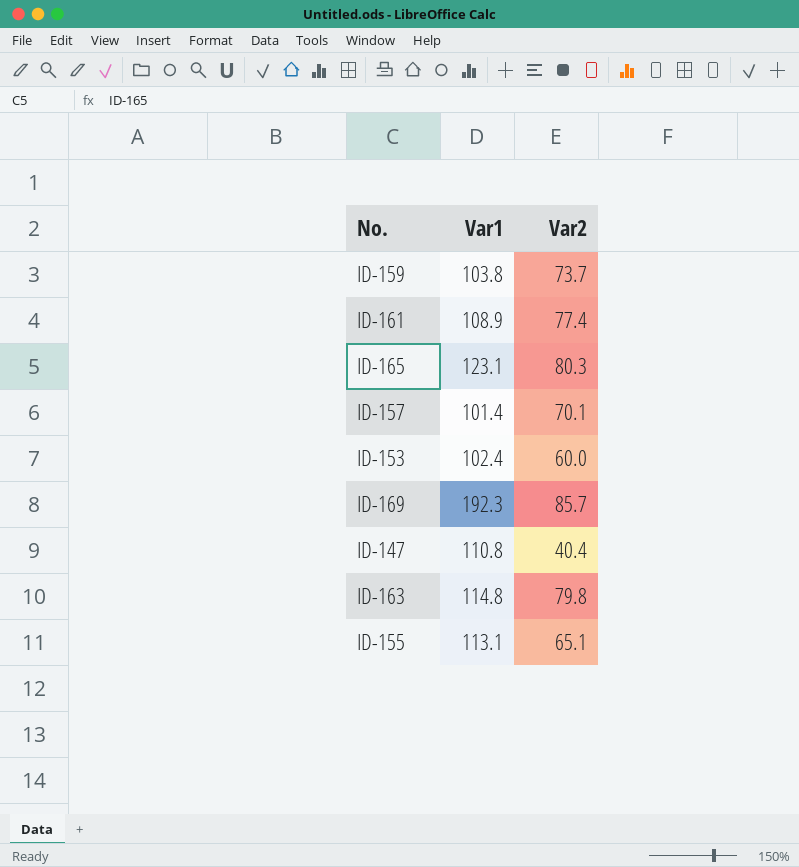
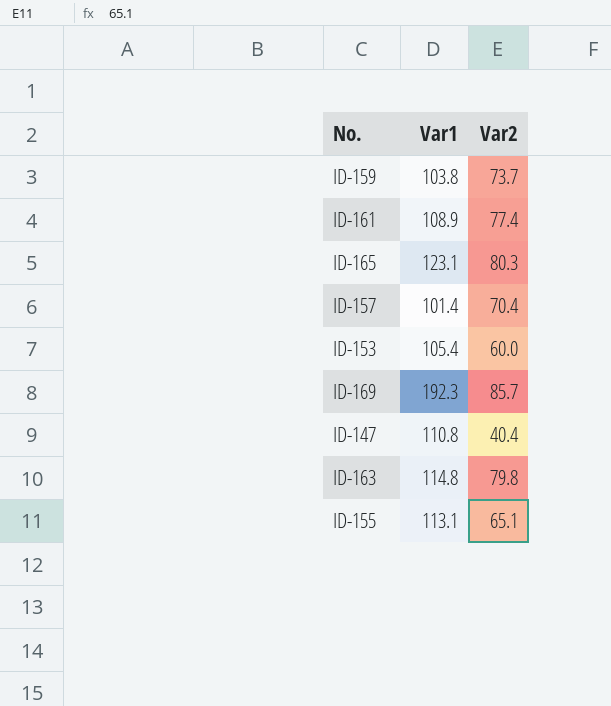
ID-157 | Var2: 70.1 -> 70.4
ID-153 | Var1: 102.4 -> 105.4

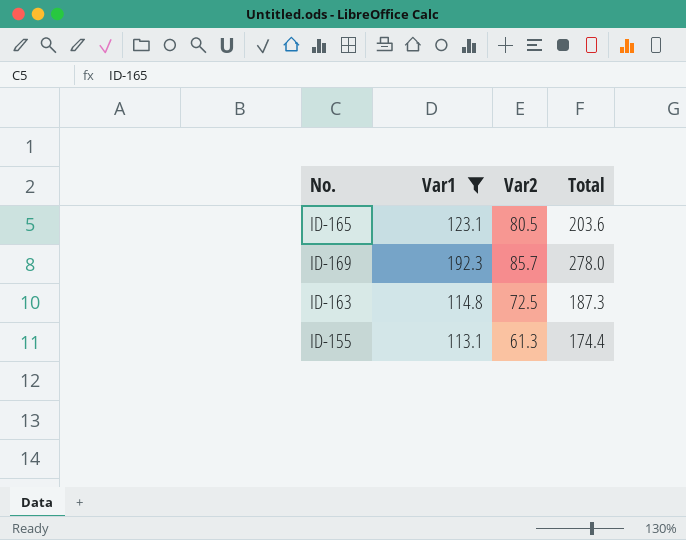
filter: none -> Var1 >= 113.1
column Total | formula: none -> [Var1] + [Var2]
ID-165 | Var2: 80.3 -> 80.5
ID-163 | Var2: 79.8 -> 72.5
ID-155 | Var2: 65.1 -> 61.3

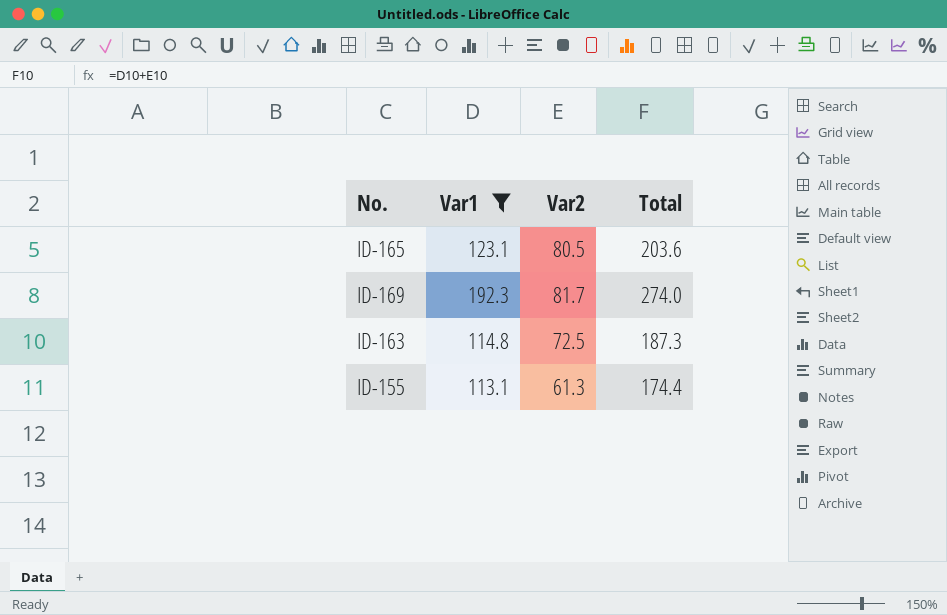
ID-169 | Var2: 85.7 -> 81.7
ID-169 | Total: 278.0 -> 274.0

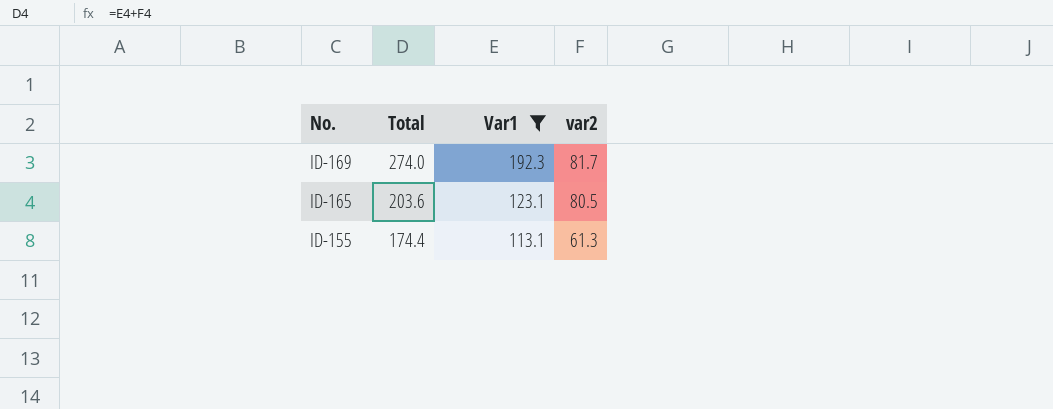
row order: none -> No. descending
column Total | position: 4 -> 2
column name: Var2 -> var2
row ID-163: 114.8 | 72.5 | 187.3 -> none

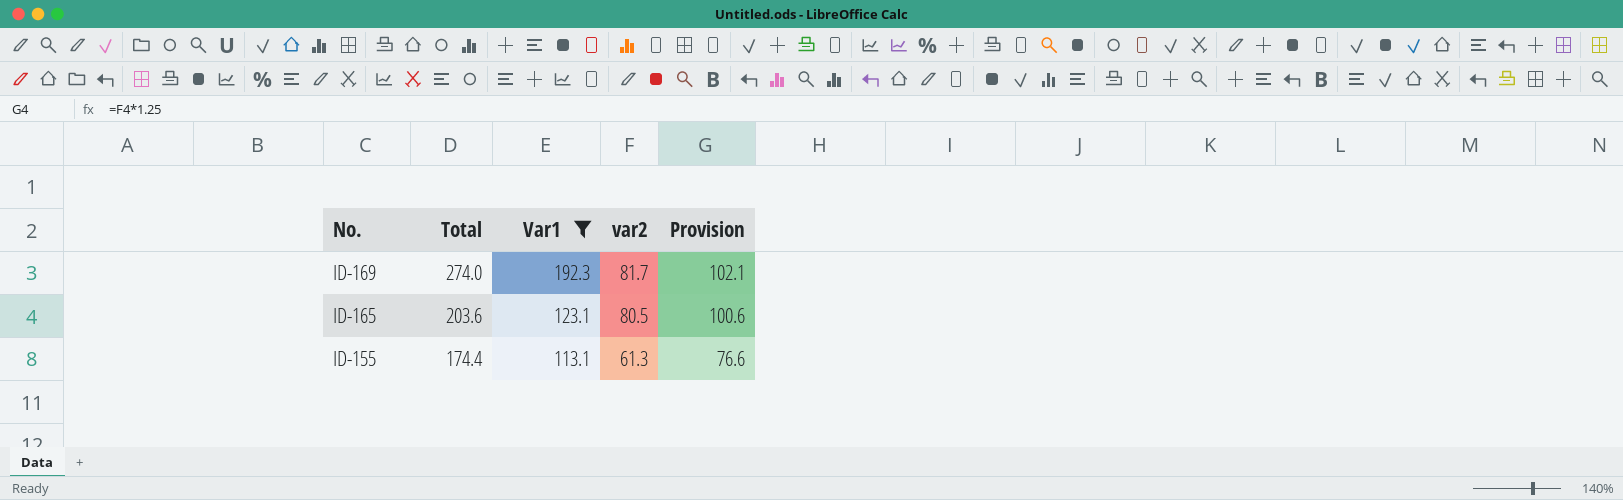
column Provision | formula: none -> [var2] * 1.25

